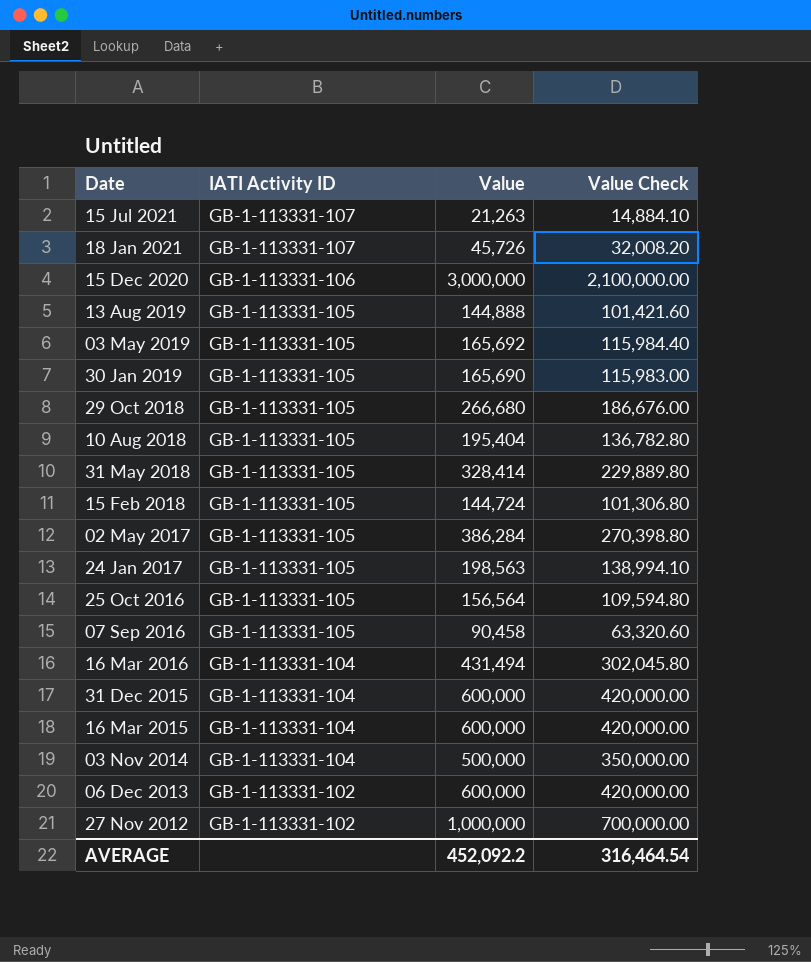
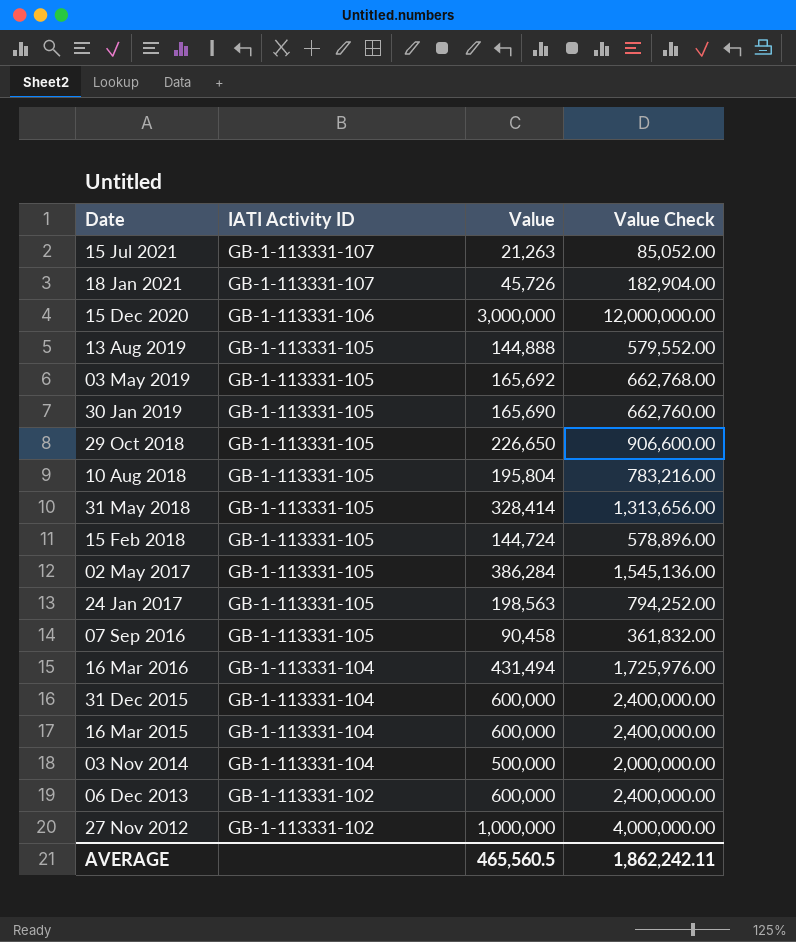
column Value Check | formula: [Value] * 0.7 -> [Value] * 4
row 25 Oct 2016: GB-1-113331-105 | 156,564 | 109,594.80 -> none
29 Oct 2018 | Value: 266,680 -> 226,650
10 Aug 2018 | Value: 195,404 -> 195,804
AVERAGE | Value: 452,092.2 -> 465,560.5
AVERAGE | Value Check: 316,464.54 -> 1,862,242.11

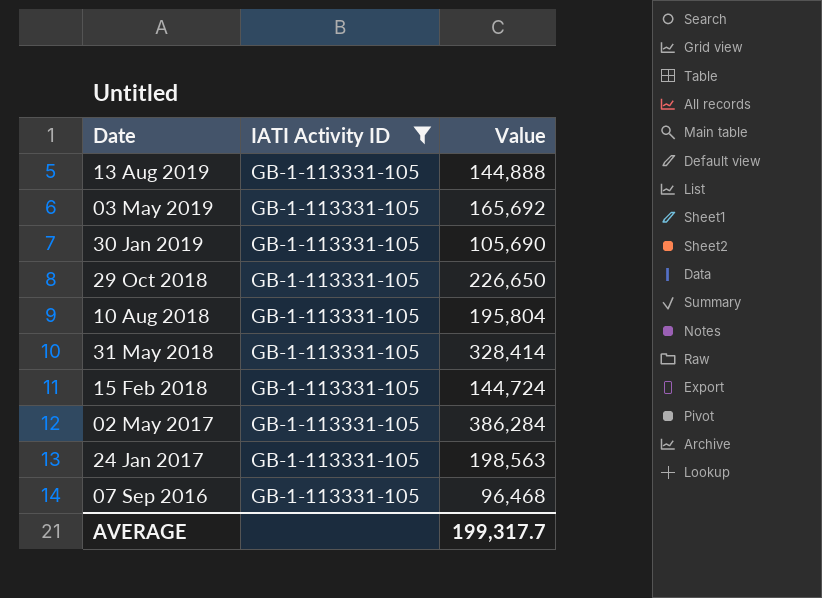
filter: none -> IATI Activity ID = GB-1-113331-105
column Value Check | formula: [Value] * 4 -> none
30 Jan 2019 | Value: 165,690 -> 105,690
07 Sep 2016 | Value: 90,458 -> 96,468
AVERAGE | Value: 465,560.5 -> 199,317.7

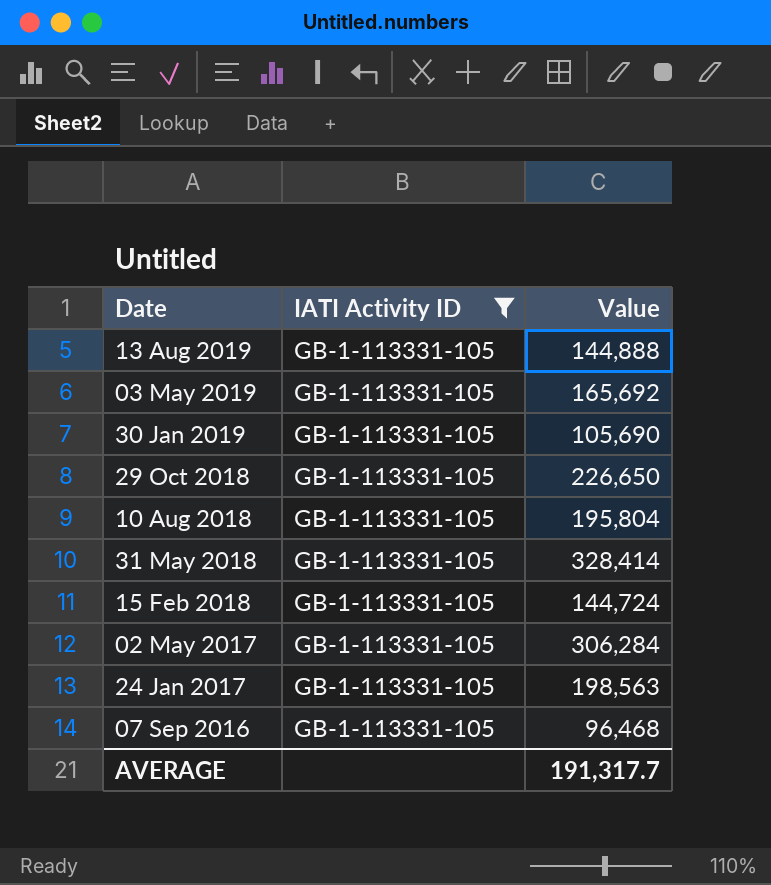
02 May 2017 | Value: 386,284 -> 306,284
AVERAGE | Value: 199,317.7 -> 191,317.7

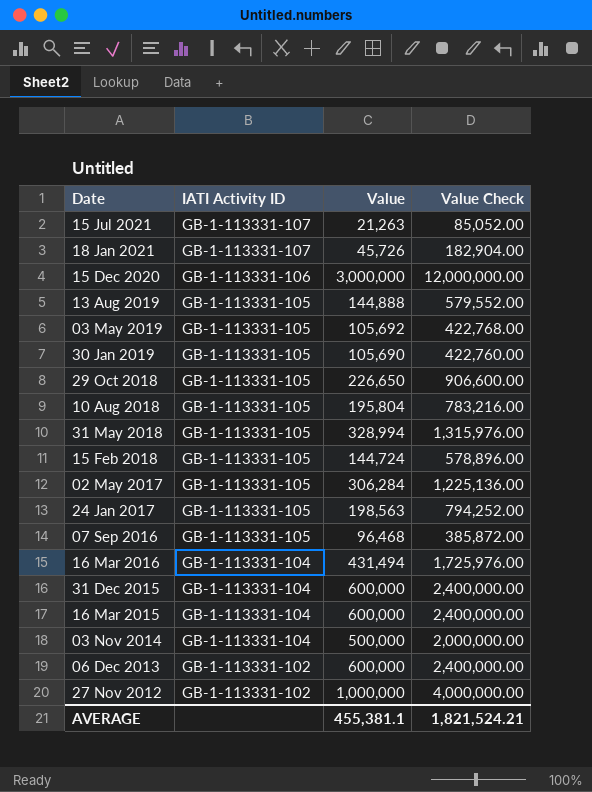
filter: IATI Activity ID = GB-1-113331-105 -> none
column Value Check | formula: none -> [Value] * 4
03 May 2019 | Value: 165,692 -> 105,692
31 May 2018 | Value: 328,414 -> 328,994
AVERAGE | Value: 191,317.7 -> 455,381.1

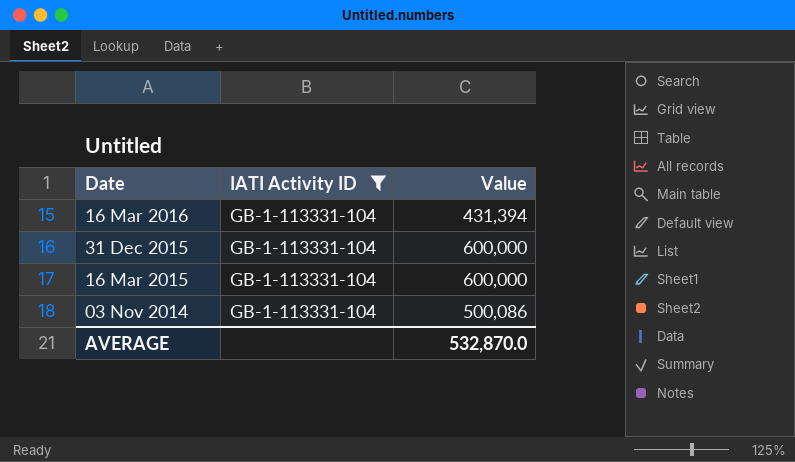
filter: none -> IATI Activity ID = GB-1-113331-104
column Value Check | formula: [Value] * 4 -> none
16 Mar 2016 | Value: 431,494 -> 431,394
03 Nov 2014 | Value: 500,000 -> 500,086
AVERAGE | Value: 455,381.1 -> 532,870.0

